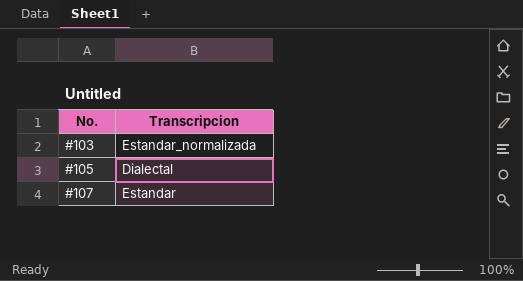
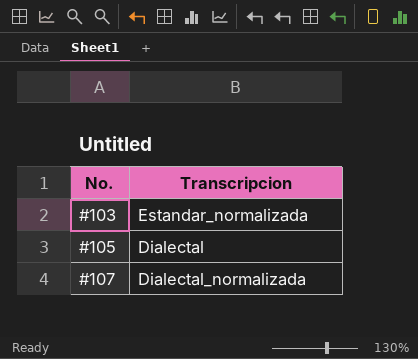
#107 | Transcripcion: Estandar -> Dialectal_normalizada

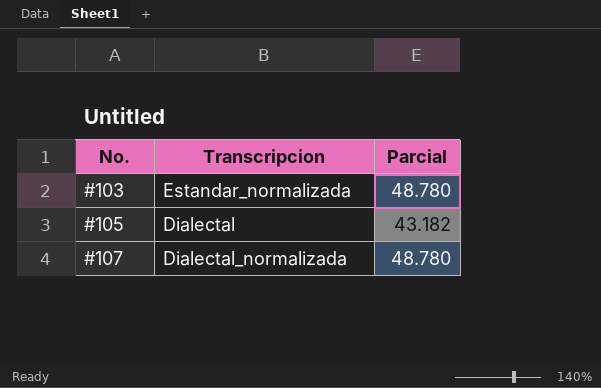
column Parcial | position: none -> 3

